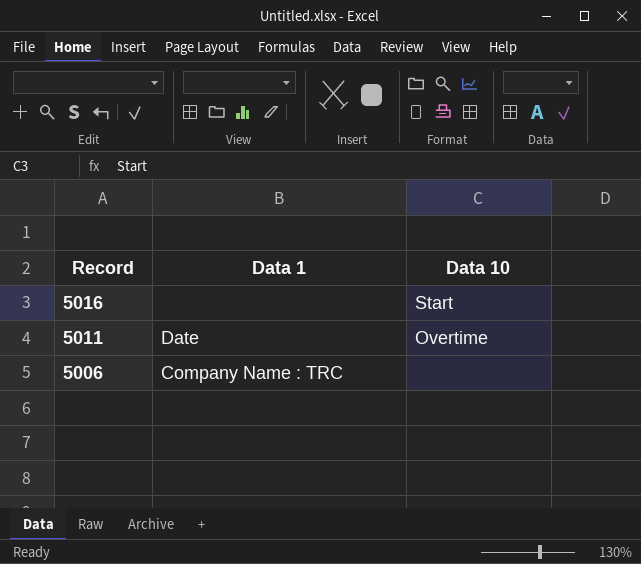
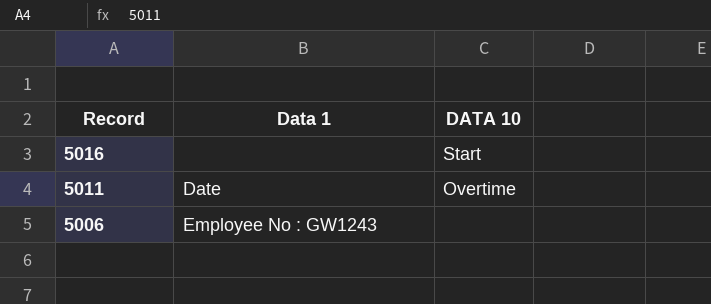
column name: Data 10 -> DATA 10
5006 | Data 1: Company Name : TRC -> Employee No : GW1243

